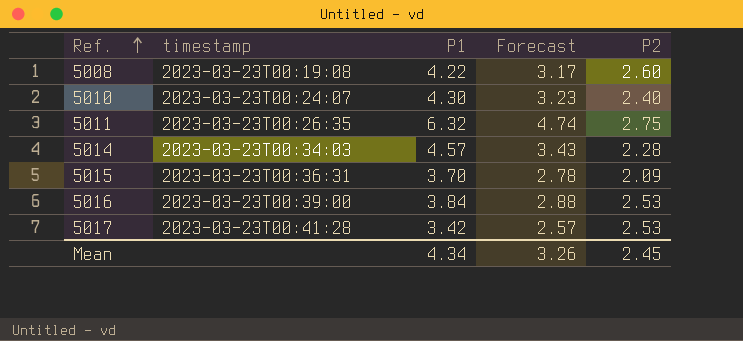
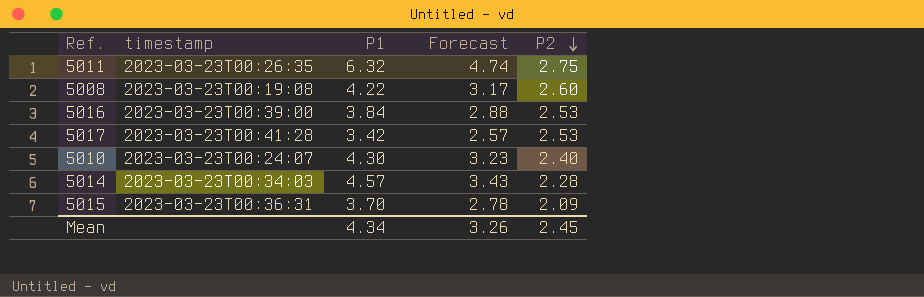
row order: Ref. ascending -> P2 descending

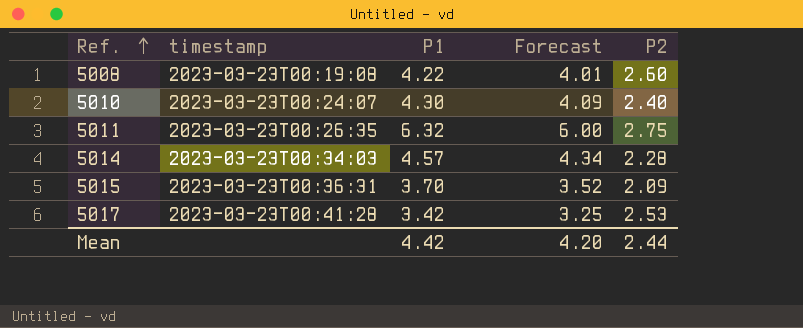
row order: P2 descending -> Ref. ascending
column Forecast | formula: [P1] * 0.75 -> [P1] * 0.95
row 5016: 2023-03-23T00:39:00 | 3.84 | 2.88 | 2.53 -> none
Mean | P1: 4.34 -> 4.42
Mean | Forecast: 3.26 -> 4.20
Mean | P2: 2.45 -> 2.44

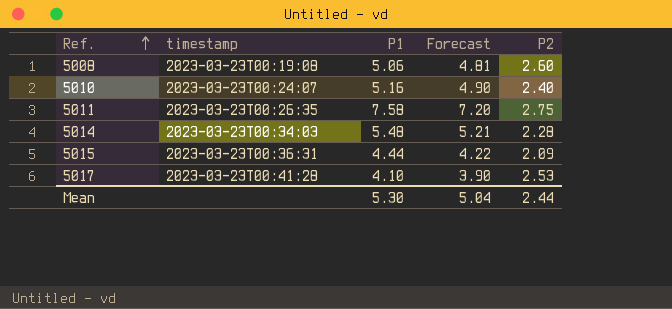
5008 | P1: 4.22 -> 5.06
5008 | Forecast: 4.01 -> 4.81
5010 | P1: 4.30 -> 5.16
5010 | Forecast: 4.09 -> 4.90
5011 | P1: 6.32 -> 7.58
5011 | Forecast: 6.00 -> 7.20
5014 | P1: 4.57 -> 5.48
5014 | Forecast: 4.34 -> 5.21
5015 | P1: 3.70 -> 4.44
5015 | Forecast: 3.52 -> 4.22
5017 | P1: 3.42 -> 4.10
5017 | Forecast: 3.25 -> 3.90
Mean | P1: 4.42 -> 5.30
Mean | Forecast: 4.20 -> 5.04

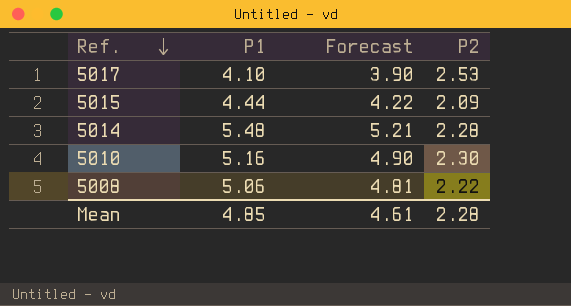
row order: Ref. ascending -> Ref. descending
column timestamp | position: 2 -> none
row 5011: 2023-03-23T00:26:35 | 7.58 | 7.20 | 2.75 -> none
5010 | P2: 2.40 -> 2.30
5008 | P2: 2.60 -> 2.22
Mean | P1: 5.30 -> 4.85
Mean | Forecast: 5.04 -> 4.61
Mean | P2: 2.44 -> 2.28

